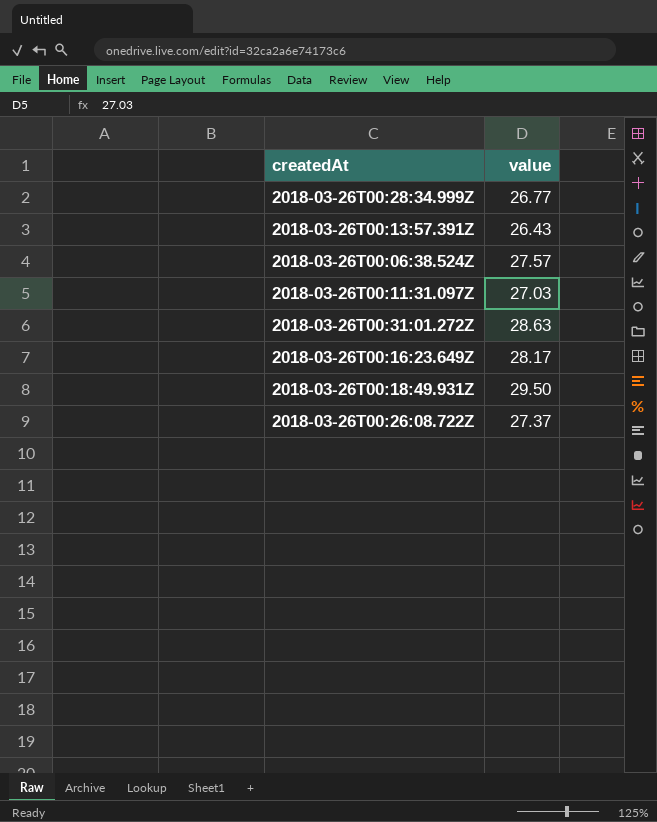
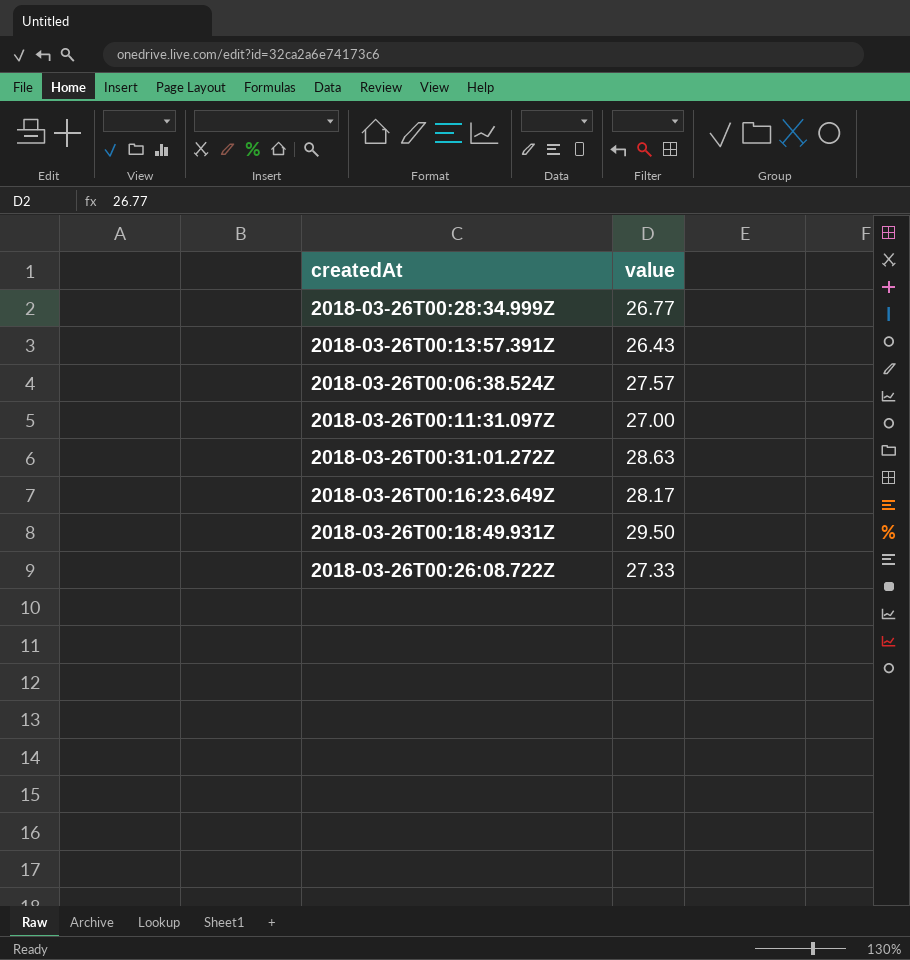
2018-03-26T00:11:31.097Z | value: 27.03 -> 27.00
2018-03-26T00:26:08.722Z | value: 27.37 -> 27.33

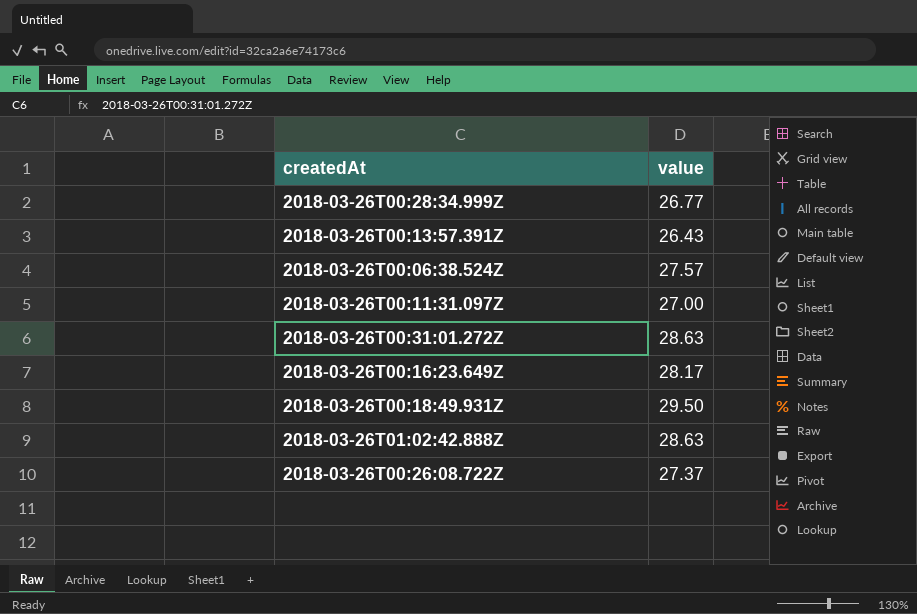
row 2018-03-26T01:02:42.888Z: none -> 28.63
2018-03-26T00:26:08.722Z | value: 27.33 -> 27.37

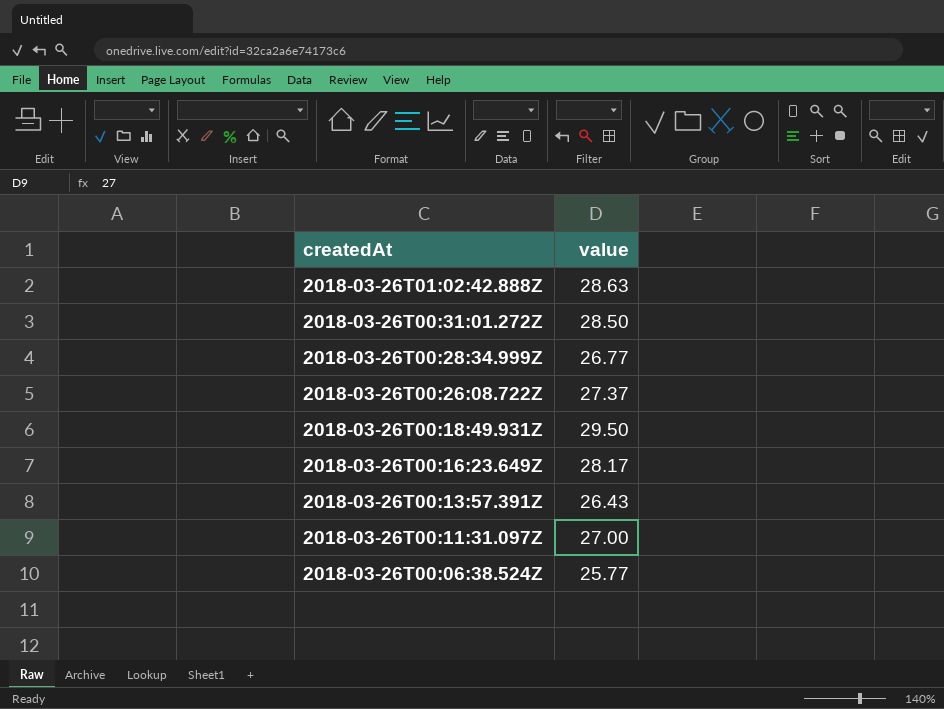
row order: none -> createdAt descending
2018-03-26T00:31:01.272Z | value: 28.63 -> 28.50
2018-03-26T00:06:38.524Z | value: 27.57 -> 25.77

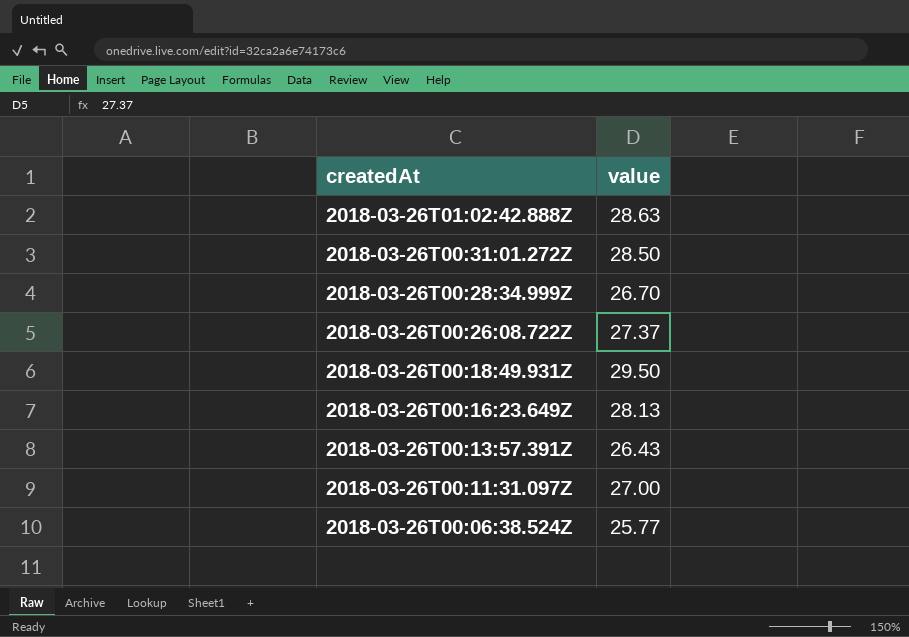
2018-03-26T00:28:34.999Z | value: 26.77 -> 26.70
2018-03-26T00:16:23.649Z | value: 28.17 -> 28.13

